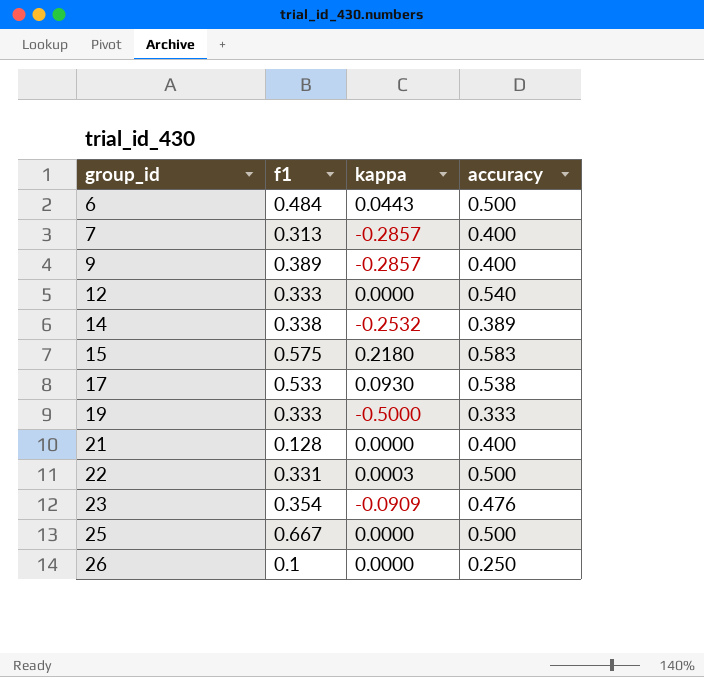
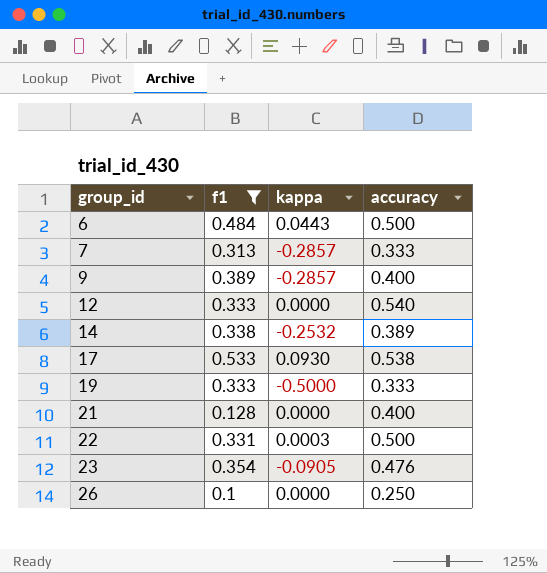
filter: none -> f1 <= 0.533
7 | accuracy: 0.400 -> 0.333
23 | kappa: -0.0909 -> -0.0905

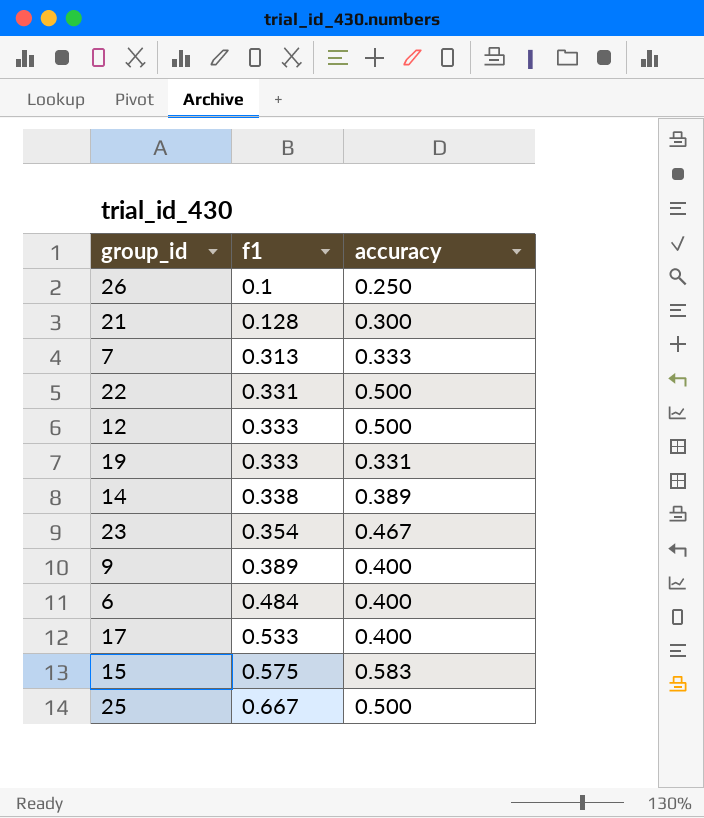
filter: f1 <= 0.533 -> none
row order: group_id ascending -> f1 ascending
column kappa | position: 3 -> none
21 | accuracy: 0.400 -> 0.300
12 | accuracy: 0.540 -> 0.500
19 | accuracy: 0.333 -> 0.331
23 | accuracy: 0.476 -> 0.467
6 | accuracy: 0.500 -> 0.400
17 | accuracy: 0.538 -> 0.400

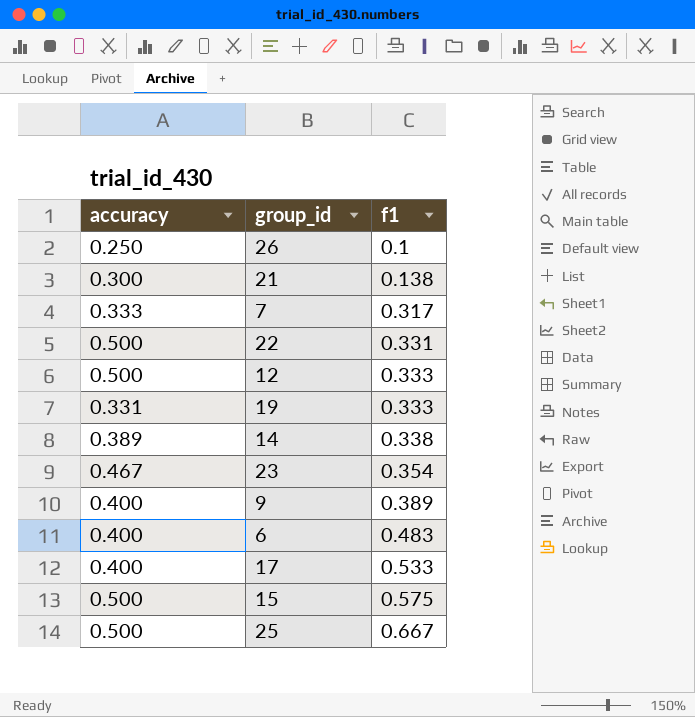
column accuracy | position: 3 -> 1
21 | f1: 0.128 -> 0.138
7 | f1: 0.313 -> 0.317
6 | f1: 0.484 -> 0.483
15 | accuracy: 0.583 -> 0.500

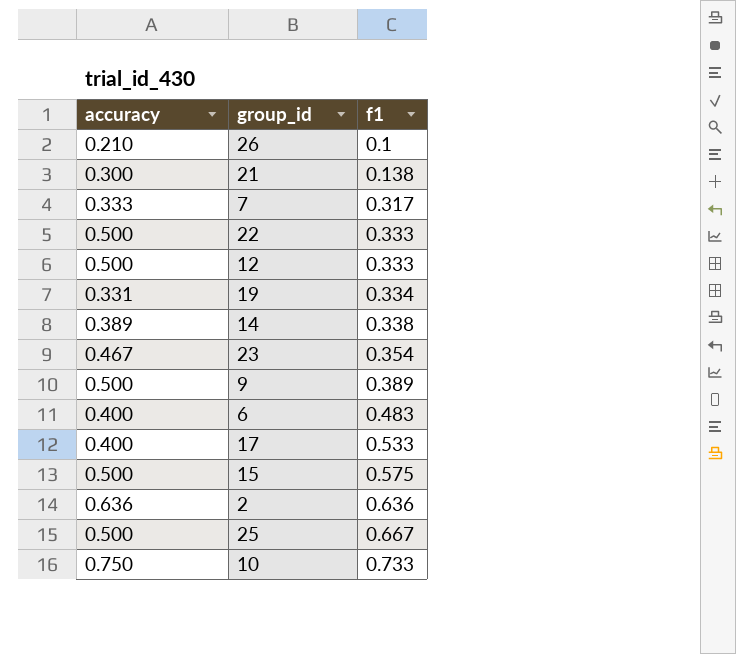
26 | accuracy: 0.250 -> 0.210
22 | f1: 0.331 -> 0.333
19 | f1: 0.333 -> 0.334
9 | accuracy: 0.400 -> 0.500
row 2: none -> 0.636 | 0.636
row 10: none -> 0.750 | 0.733

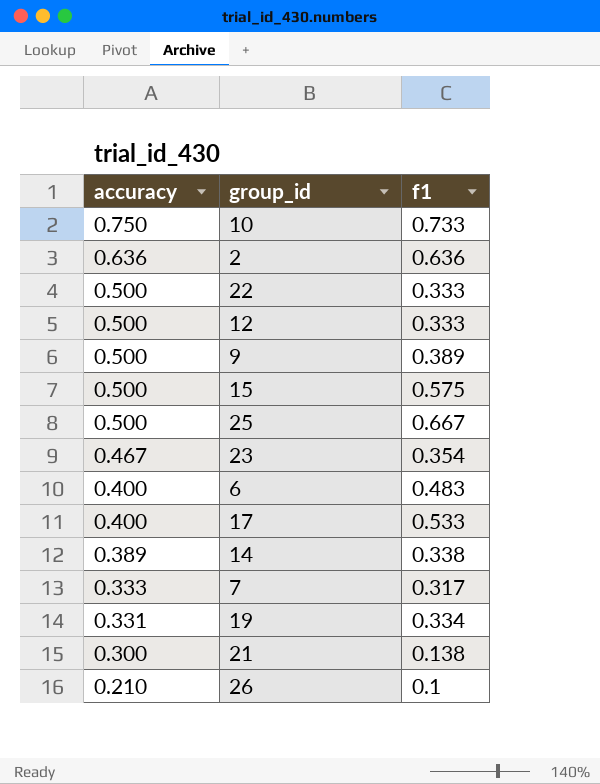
row order: f1 ascending -> accuracy descending

